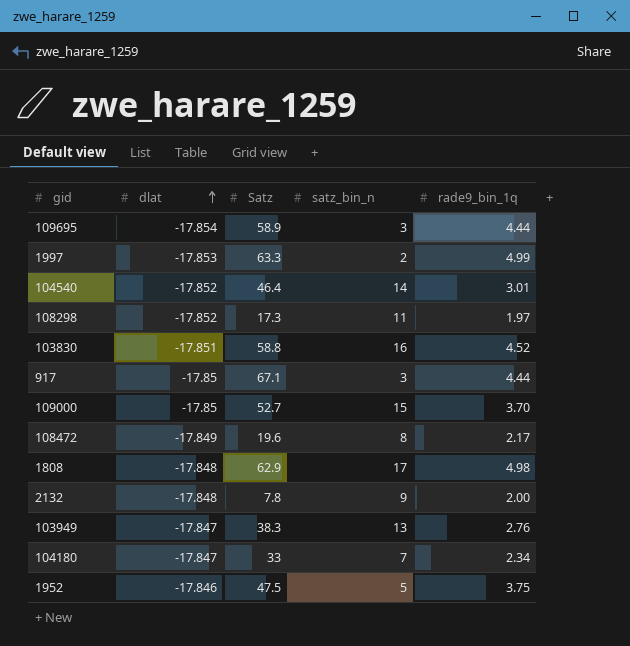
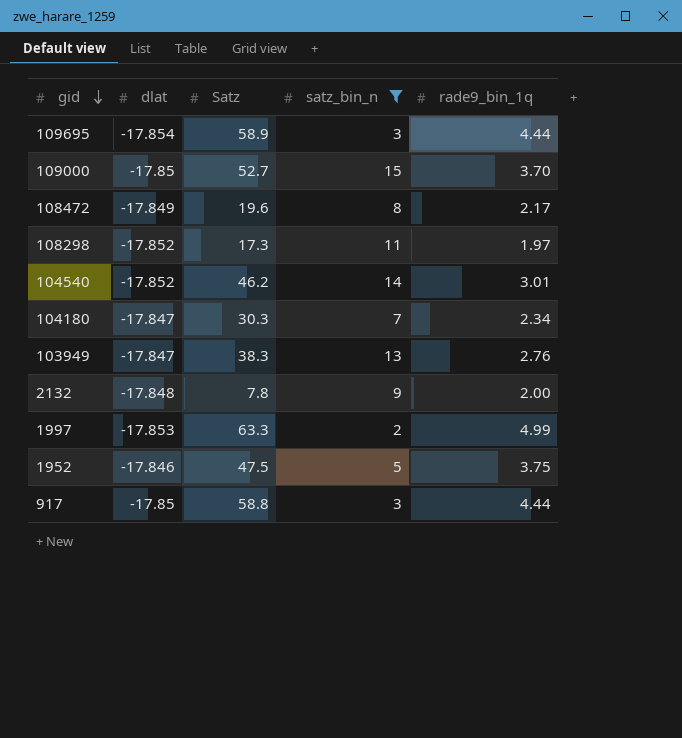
filter: none -> satz_bin_n <= 15
row order: dlat ascending -> gid descending
104540 | Satz: 46.4 -> 46.2
104180 | Satz: 33 -> 30.3
917 | Satz: 67.1 -> 58.8

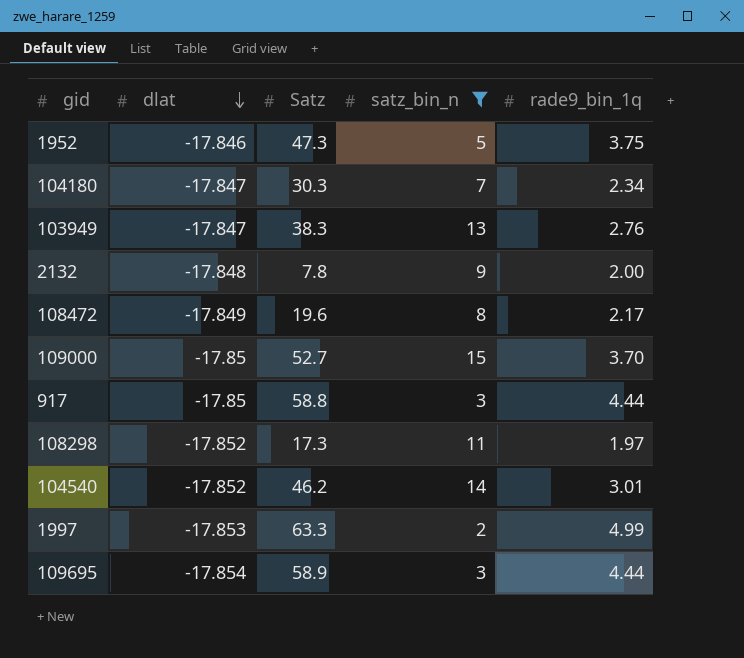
row order: gid descending -> dlat descending
1952 | Satz: 47.5 -> 47.3

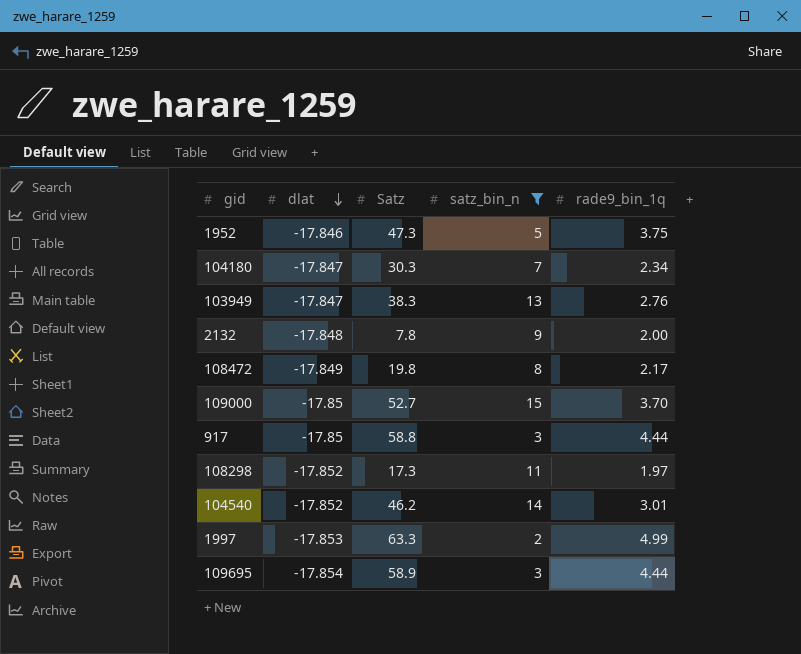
108472 | Satz: 19.6 -> 19.8

